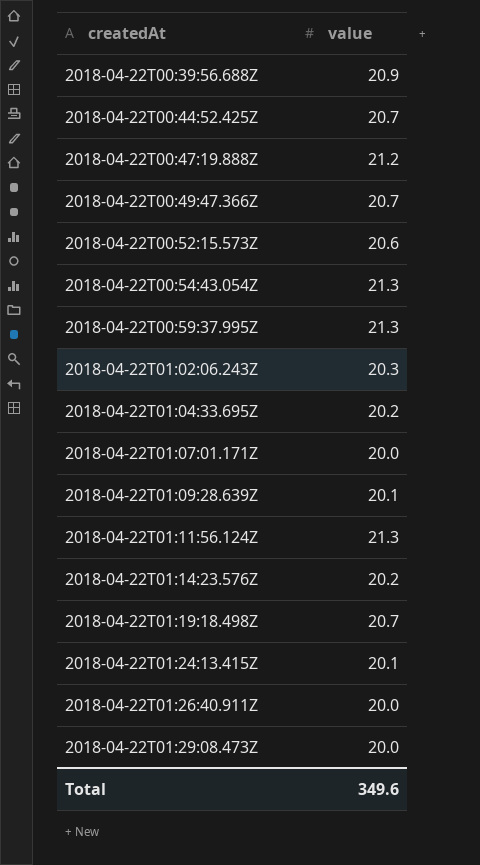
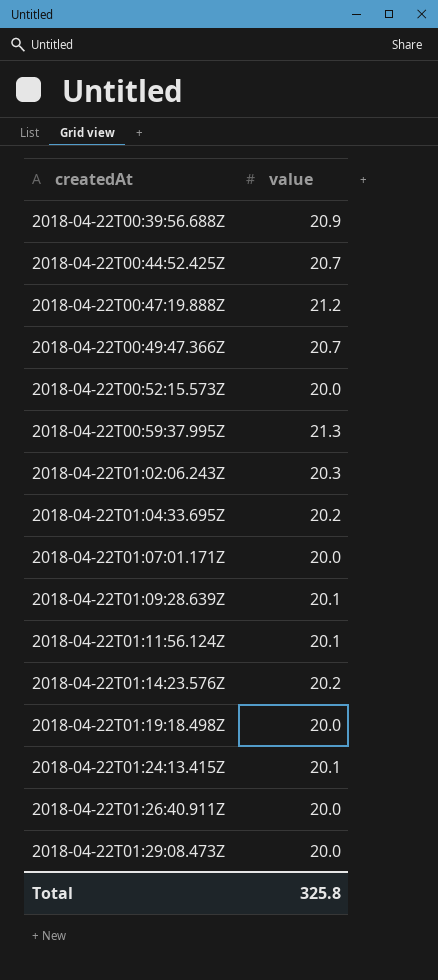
row 2018-04-22T00:54:43.054Z: 21.3 -> none
2018-04-22T00:52:15.573Z | value: 20.6 -> 20.0
2018-04-22T01:11:56.124Z | value: 21.3 -> 20.1
2018-04-22T01:19:18.498Z | value: 20.7 -> 20.0
Total | value: 349.6 -> 325.8

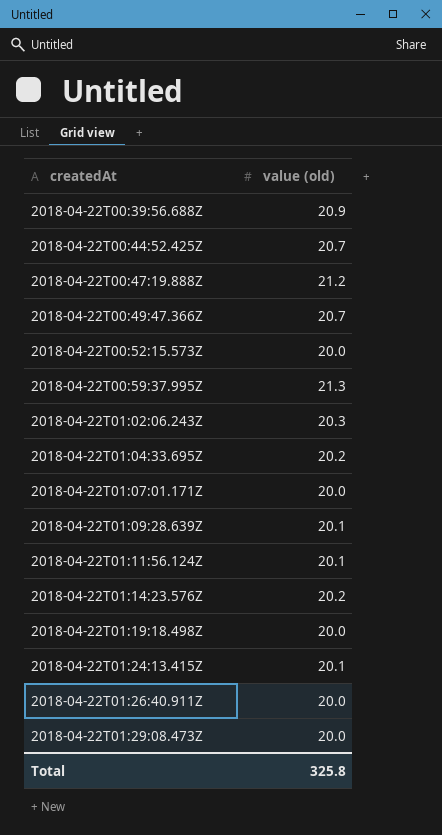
column name: value -> value (old)

